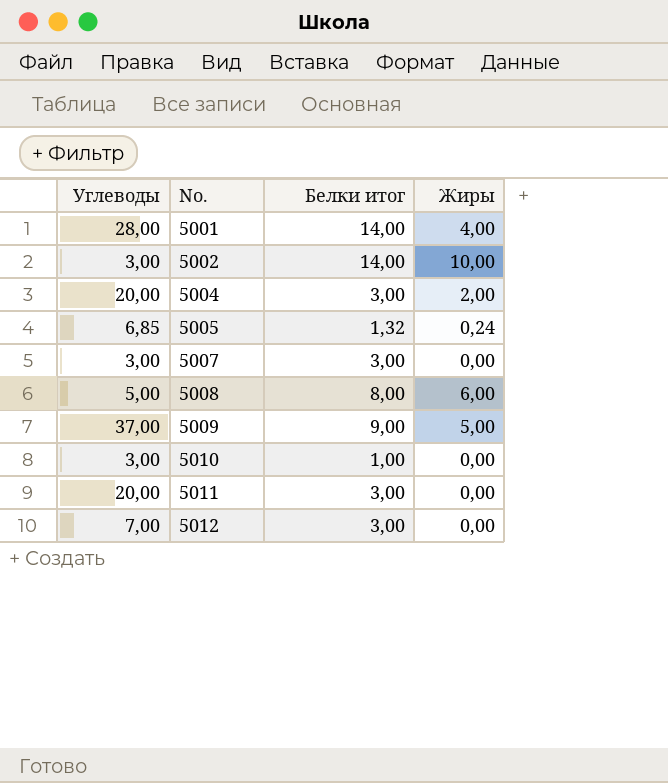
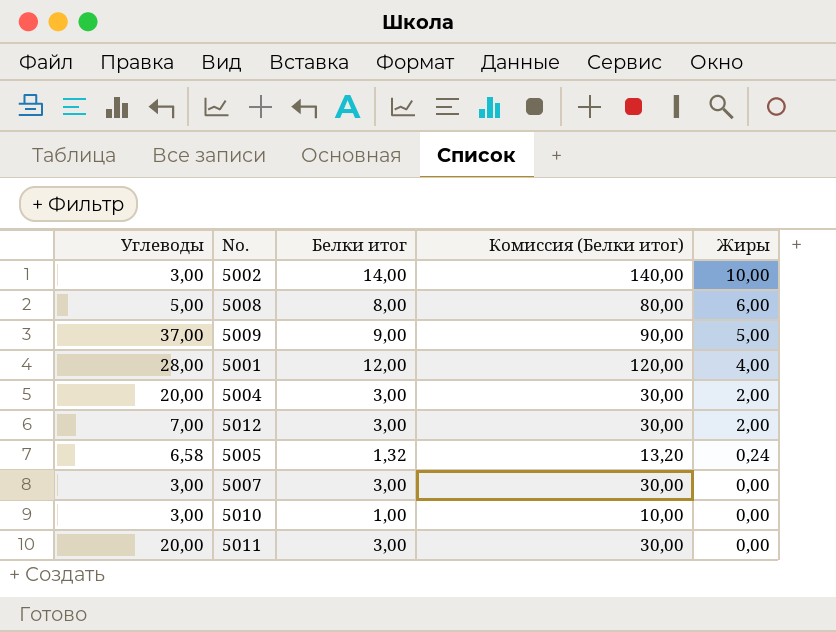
row order: No. ascending -> Жиры descending
column Комиссия (Белки итог) | formula: none -> [Белки итог] * 10
5001 | Белки итог: 14,00 -> 12,00
5012 | Жиры: 0,00 -> 2,00
5005 | Углеводы: 6,85 -> 6,58

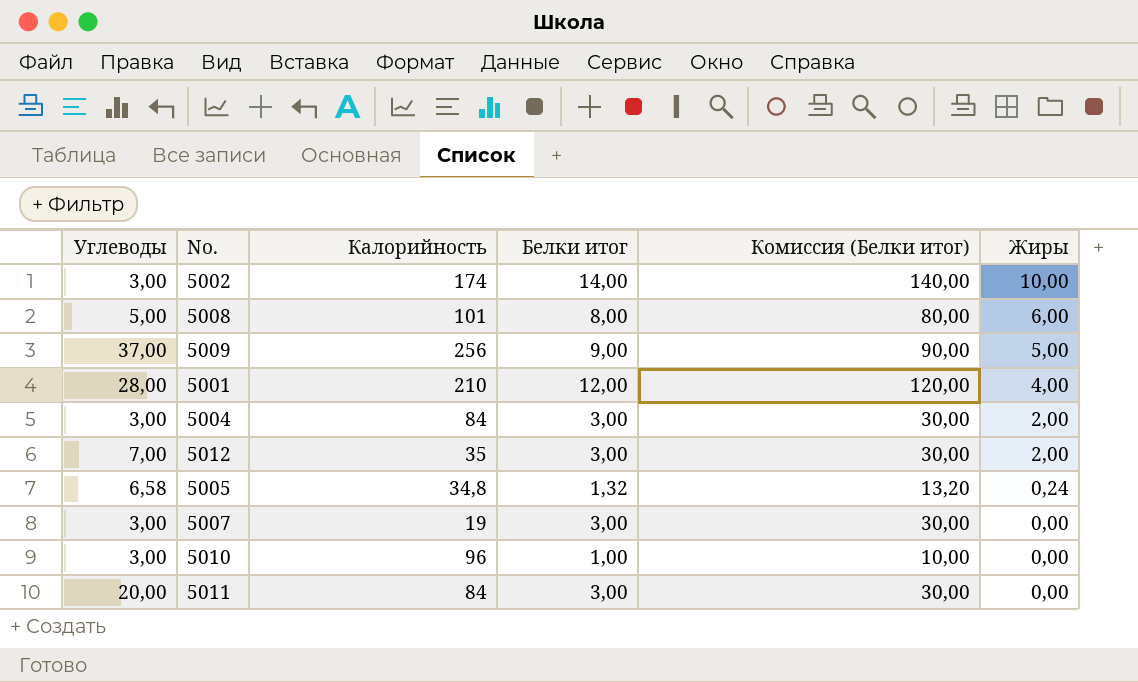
column Калорийность | position: none -> 3
5004 | Углеводы: 20,00 -> 3,00

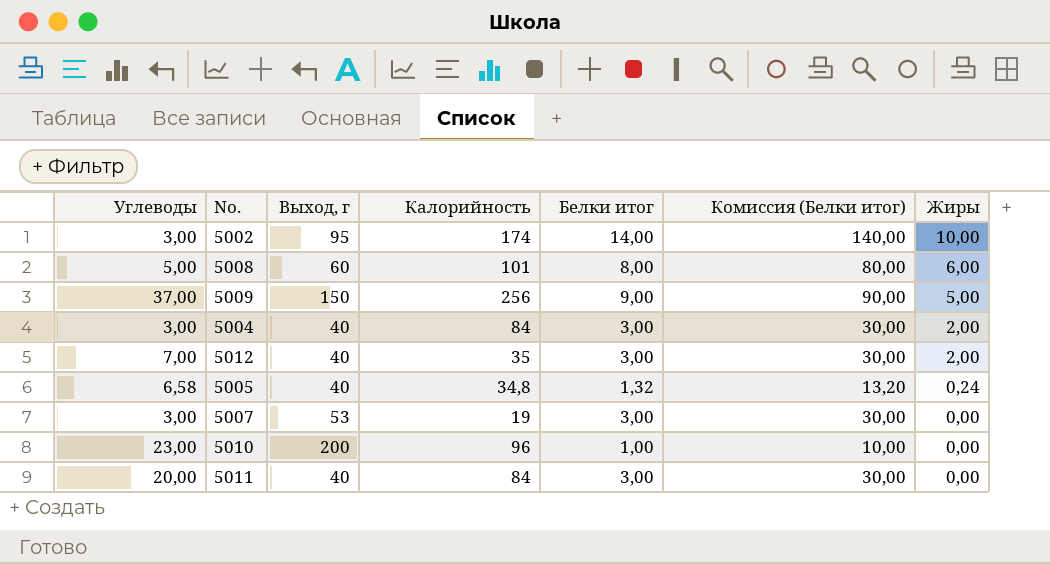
column Выход, г | position: none -> 3
row 5001: 28,00 | 210 | 12,00 | 120,00 | 4,00 -> none
5010 | Углеводы: 3,00 -> 23,00

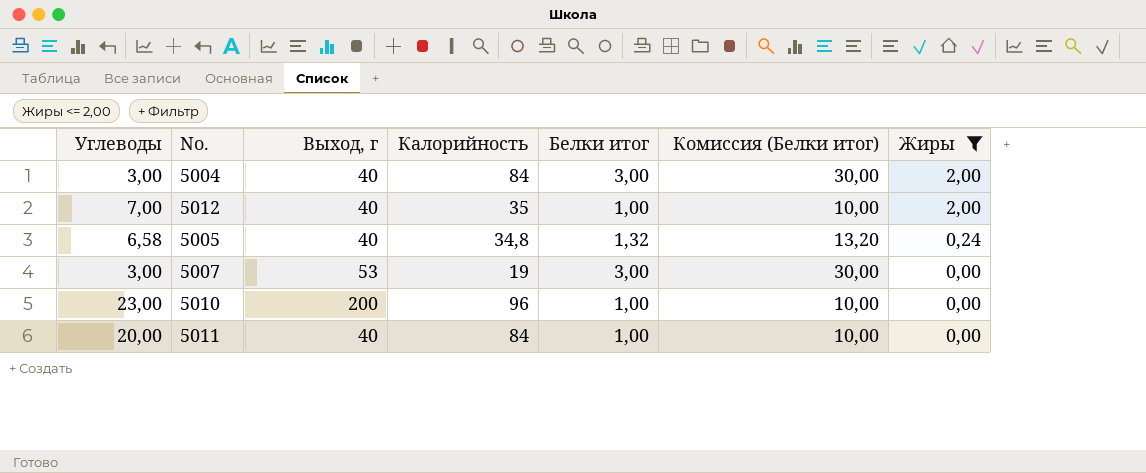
filter: none -> Жиры <= 2,00
5012 | Белки итог: 3,00 -> 1,00
5012 | Комиссия (Белки итог): 30,00 -> 10,00
5011 | Белки итог: 3,00 -> 1,00
5011 | Комиссия (Белки итог): 30,00 -> 10,00

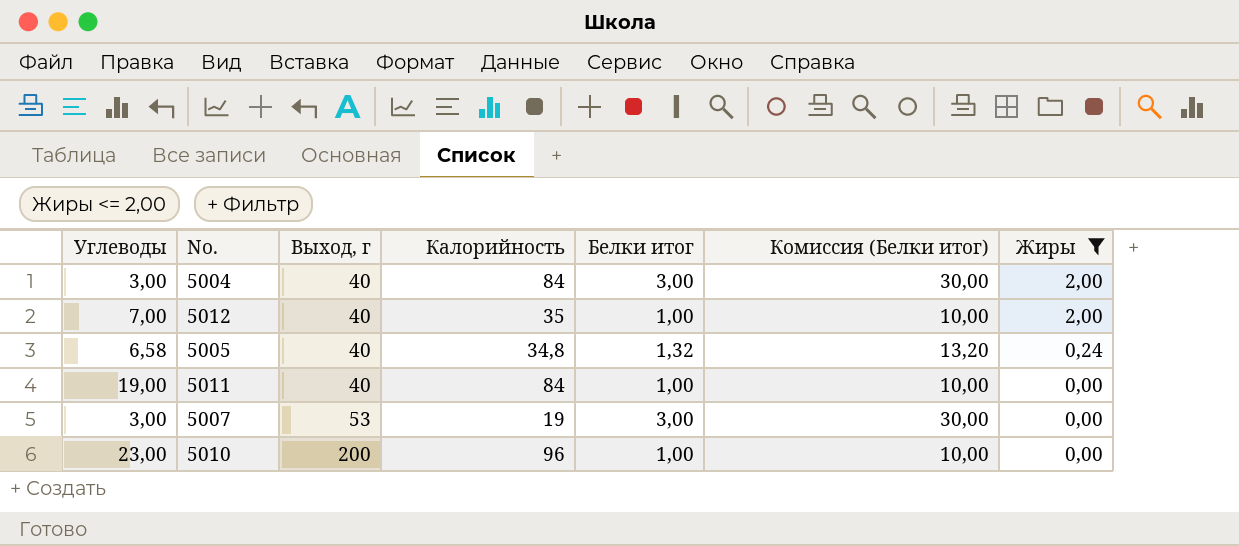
row order: Жиры descending -> Выход, г ascending
5011 | Углеводы: 20,00 -> 19,00

